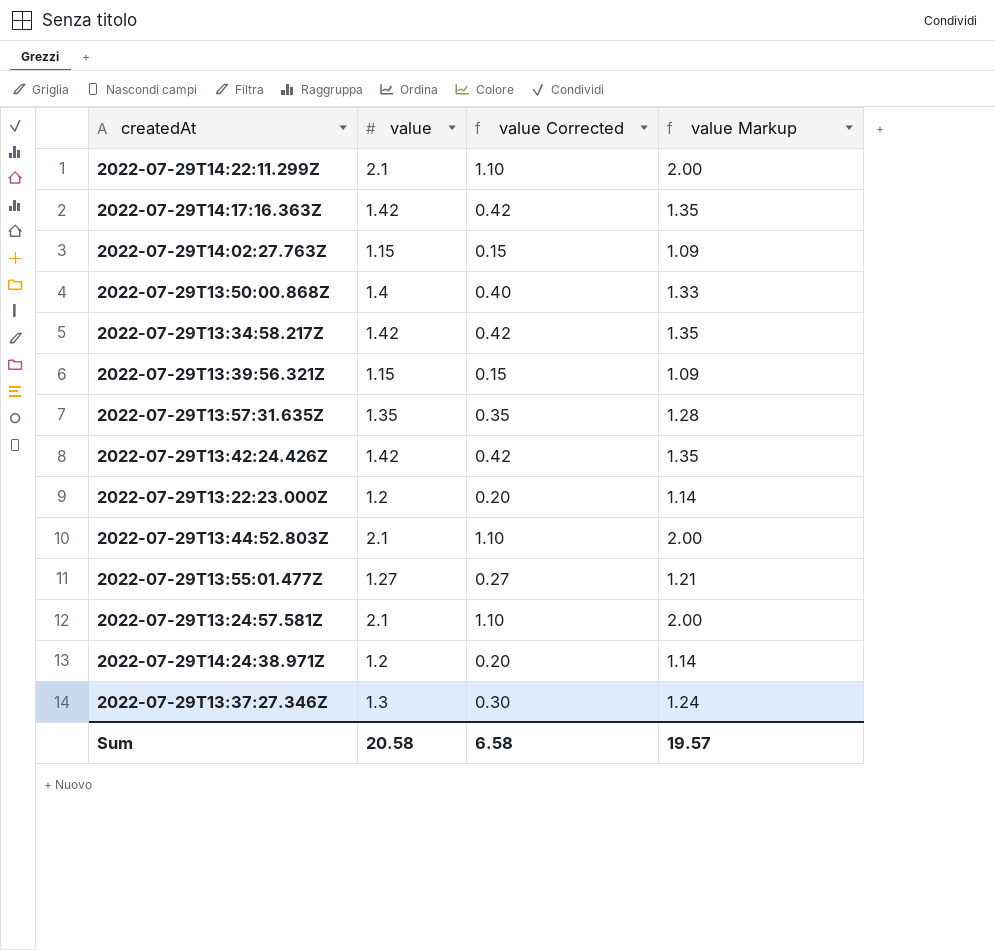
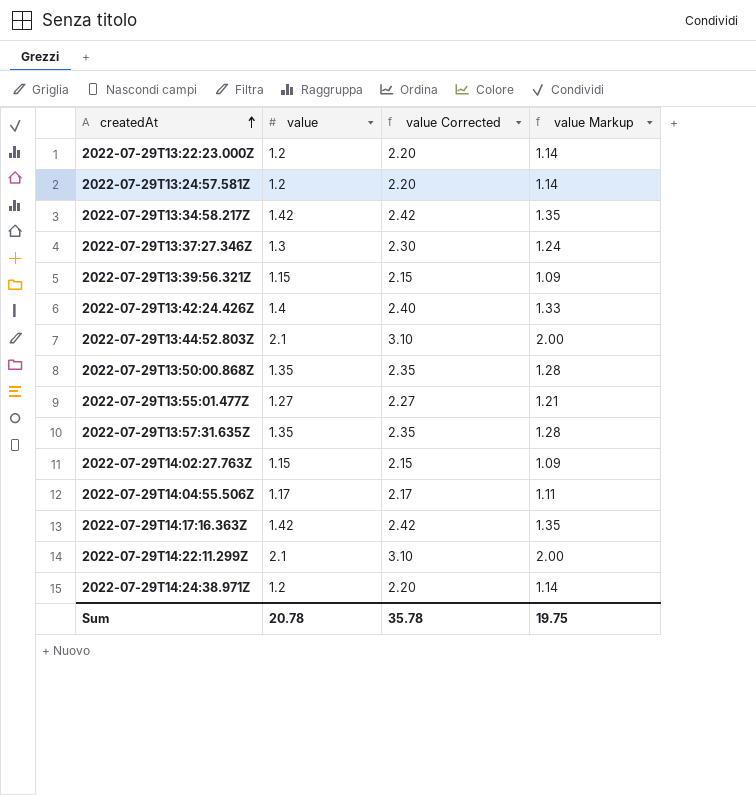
row order: none -> createdAt ascending
column value Corrected | formula: [value] - 1 -> [value] + 1
2022-07-29T13:24:57.581Z | value: 2.1 -> 1.2
2022-07-29T13:24:57.581Z | value Markup: 2.00 -> 1.14
2022-07-29T13:42:24.426Z | value: 1.42 -> 1.4
2022-07-29T13:42:24.426Z | value Markup: 1.35 -> 1.33
2022-07-29T13:50:00.868Z | value: 1.4 -> 1.35
2022-07-29T13:50:00.868Z | value Markup: 1.33 -> 1.28
row 2022-07-29T14:04:55.506Z: none -> 1.17 | 2.17 | 1.11
Sum | value: 20.58 -> 20.78
Sum | value Corrected: 6.58 -> 35.78
Sum | value Markup: 19.57 -> 19.75

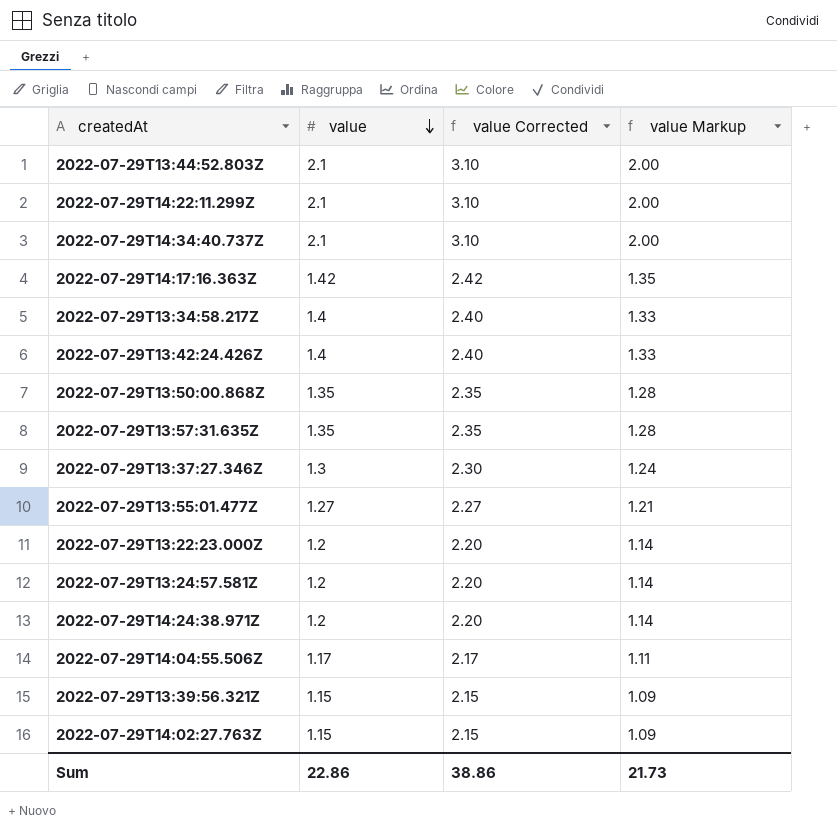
row order: createdAt ascending -> value descending
row 2022-07-29T14:34:40.737Z: none -> 2.1 | 3.10 | 2.00
2022-07-29T13:34:58.217Z | value: 1.42 -> 1.4
2022-07-29T13:34:58.217Z | value Corrected: 2.42 -> 2.40
2022-07-29T13:34:58.217Z | value Markup: 1.35 -> 1.33
Sum | value: 20.78 -> 22.86
Sum | value Corrected: 35.78 -> 38.86
Sum | value Markup: 19.75 -> 21.73

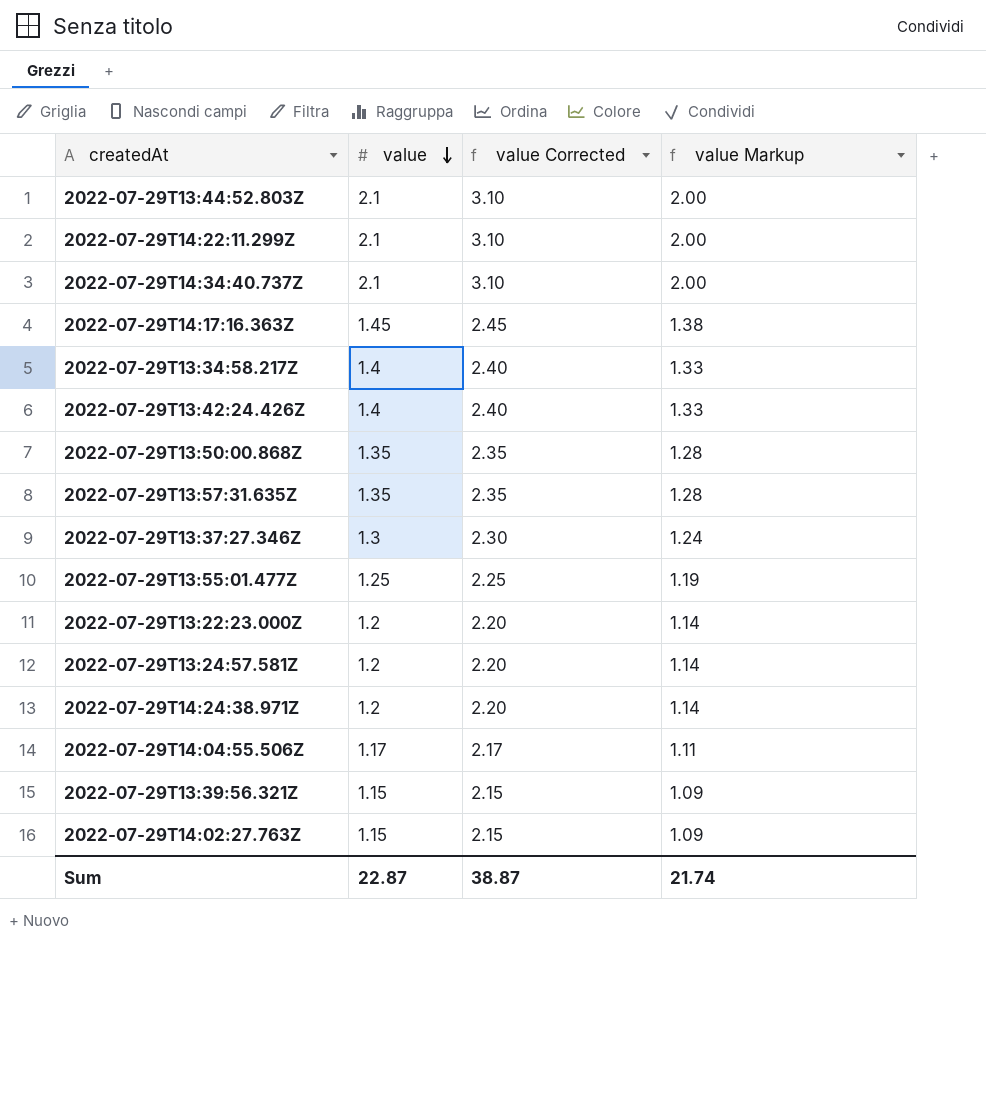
2022-07-29T14:17:16.363Z | value: 1.42 -> 1.45
2022-07-29T14:17:16.363Z | value Corrected: 2.42 -> 2.45
2022-07-29T14:17:16.363Z | value Markup: 1.35 -> 1.38
2022-07-29T13:55:01.477Z | value: 1.27 -> 1.25
2022-07-29T13:55:01.477Z | value Corrected: 2.27 -> 2.25
2022-07-29T13:55:01.477Z | value Markup: 1.21 -> 1.19
Sum | value: 22.86 -> 22.87
Sum | value Corrected: 38.86 -> 38.87
Sum | value Markup: 21.73 -> 21.74

